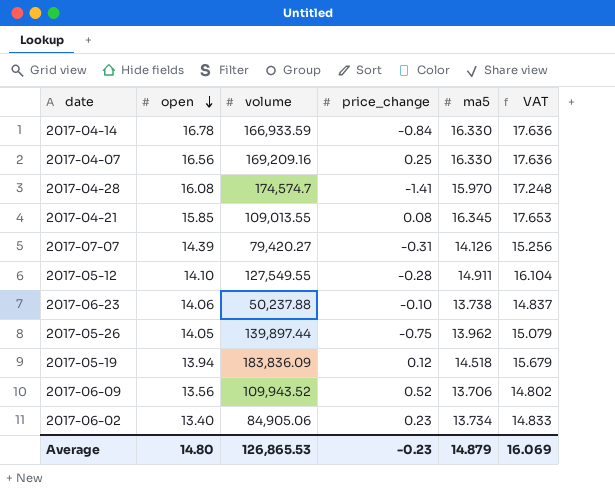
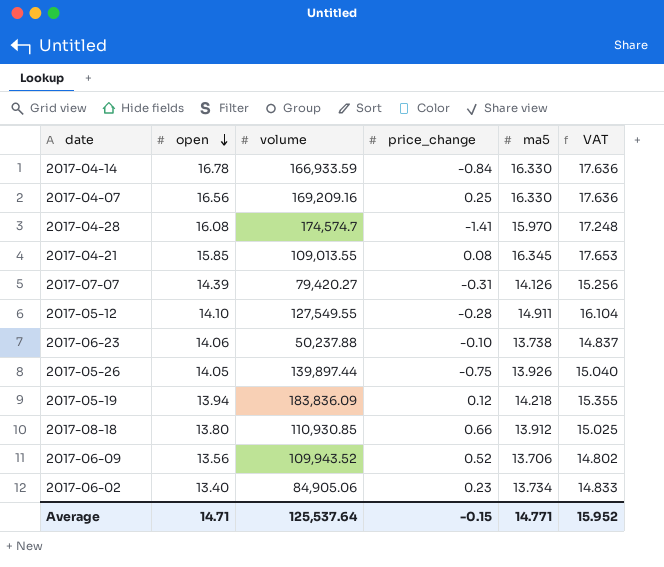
2017-05-26 | ma5: 13.962 -> 13.926
2017-05-26 | VAT: 15.079 -> 15.040
2017-05-19 | ma5: 14.518 -> 14.218
2017-05-19 | VAT: 15.679 -> 15.355
row 2017-08-18: none -> 13.80 | 110,930.85 | 0.66 | 13.912 | 15.025
Average | open: 14.80 -> 14.71
Average | volume: 126,865.53 -> 125,537.64
Average | price_change: -0.23 -> -0.15
Average | ma5: 14.879 -> 14.771
Average | VAT: 16.069 -> 15.952

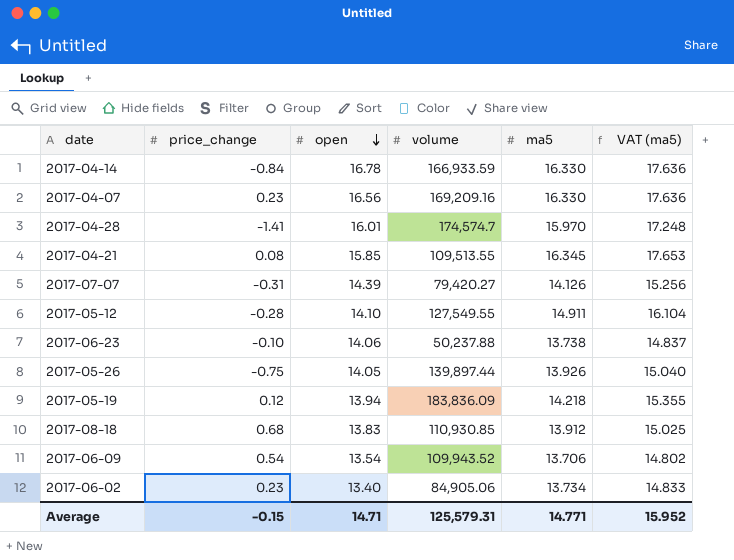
column price_change | position: 4 -> 2
column name: VAT -> VAT (ma5)
2017-04-07 | price_change: 0.25 -> 0.23
2017-04-28 | open: 16.08 -> 16.01
2017-04-21 | volume: 109,013.55 -> 109,513.55
2017-08-18 | price_change: 0.66 -> 0.68
2017-08-18 | open: 13.80 -> 13.83
2017-06-09 | price_change: 0.52 -> 0.54
2017-06-09 | open: 13.56 -> 13.54
Average | volume: 125,537.64 -> 125,579.31

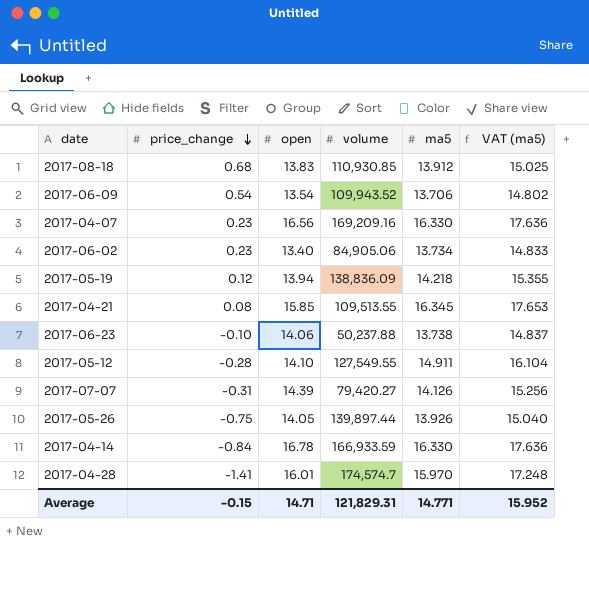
row order: open descending -> price_change descending
2017-05-19 | volume: 183,836.09 -> 138,836.09
Average | volume: 125,579.31 -> 121,829.31

